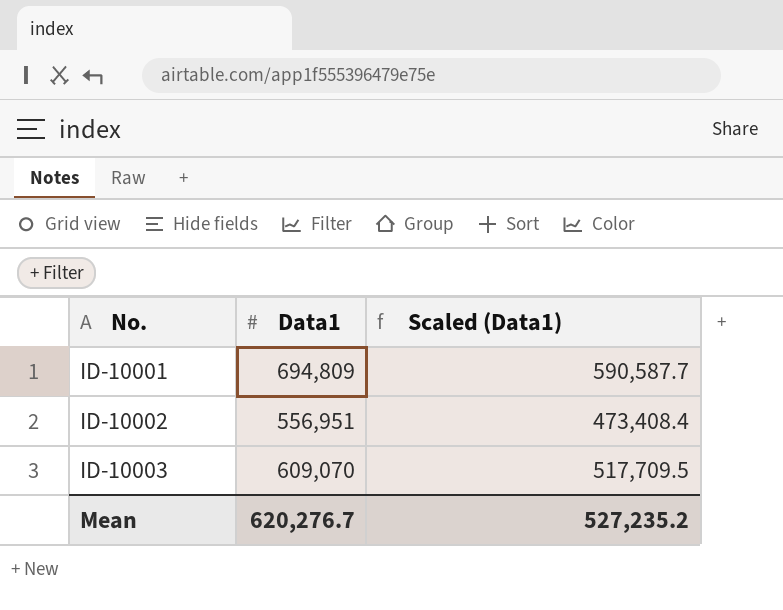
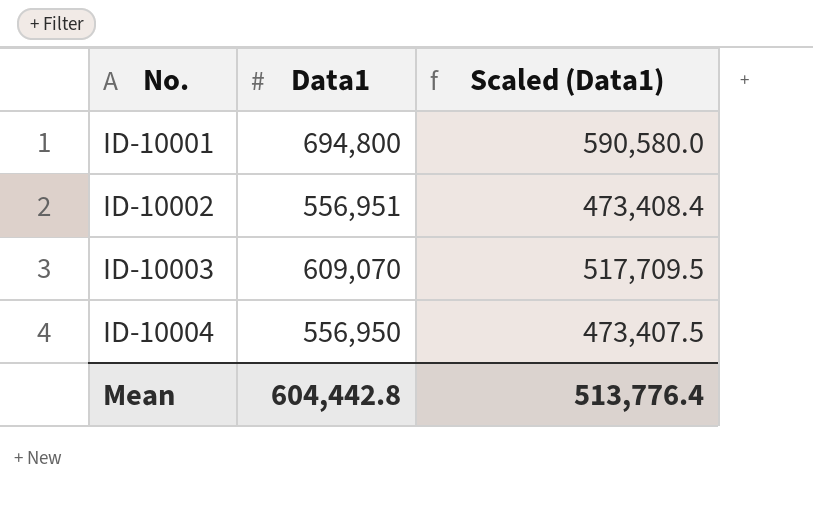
ID-10001 | Data1: 694,809 -> 694,800
ID-10001 | Scaled (Data1): 590,587.7 -> 590,580.0
row ID-10004: none -> 556,950 | 473,407.5
Mean | Data1: 620,276.7 -> 604,442.8
Mean | Scaled (Data1): 527,235.2 -> 513,776.4

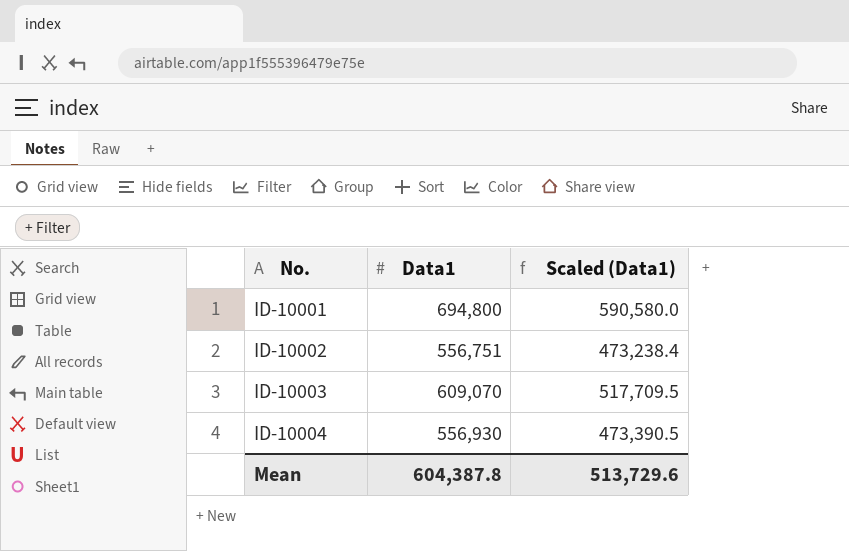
ID-10002 | Data1: 556,951 -> 556,751
ID-10002 | Scaled (Data1): 473,408.4 -> 473,238.4
ID-10004 | Data1: 556,950 -> 556,930
ID-10004 | Scaled (Data1): 473,407.5 -> 473,390.5
Mean | Data1: 604,442.8 -> 604,387.8
Mean | Scaled (Data1): 513,776.4 -> 513,729.6

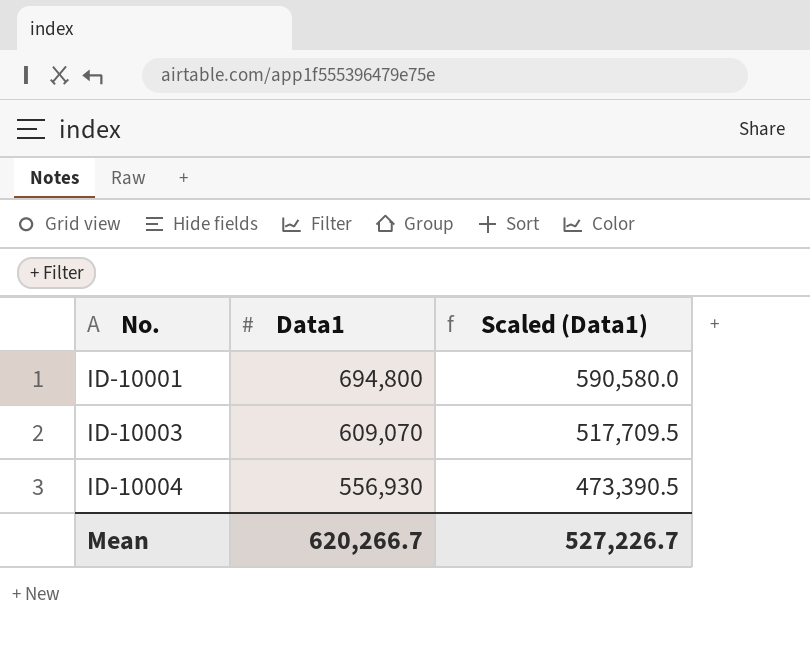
row ID-10002: 556,751 | 473,238.4 -> none
Mean | Data1: 604,387.8 -> 620,266.7
Mean | Scaled (Data1): 513,729.6 -> 527,226.7

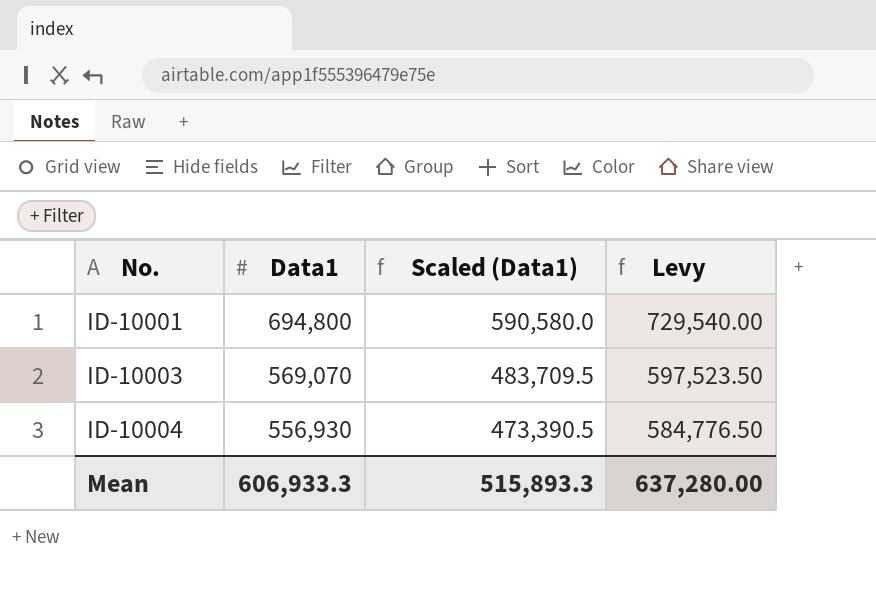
column Levy | formula: none -> [Data1] * 1.05
ID-10003 | Data1: 609,070 -> 569,070
ID-10003 | Scaled (Data1): 517,709.5 -> 483,709.5
Mean | Data1: 620,266.7 -> 606,933.3
Mean | Scaled (Data1): 527,226.7 -> 515,893.3

